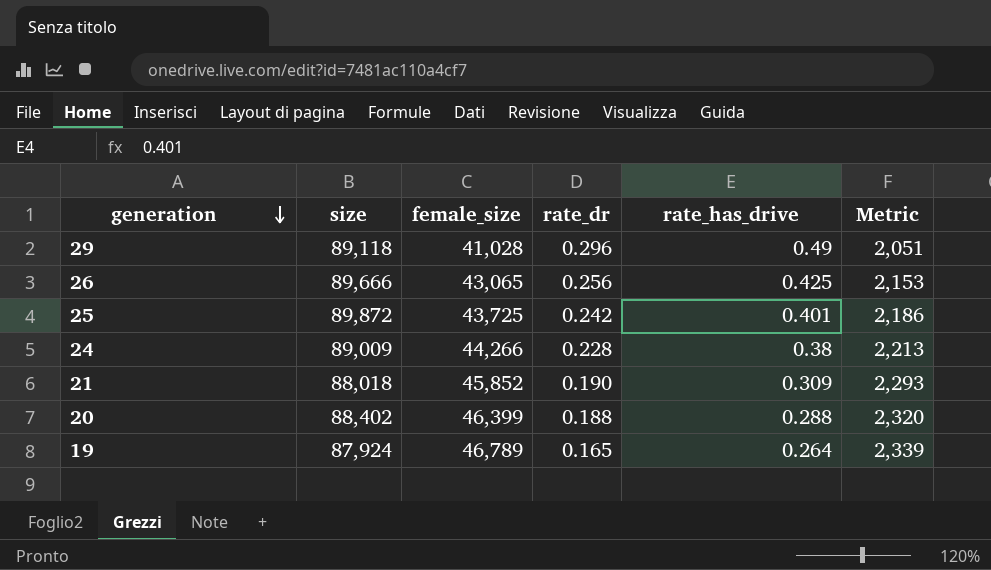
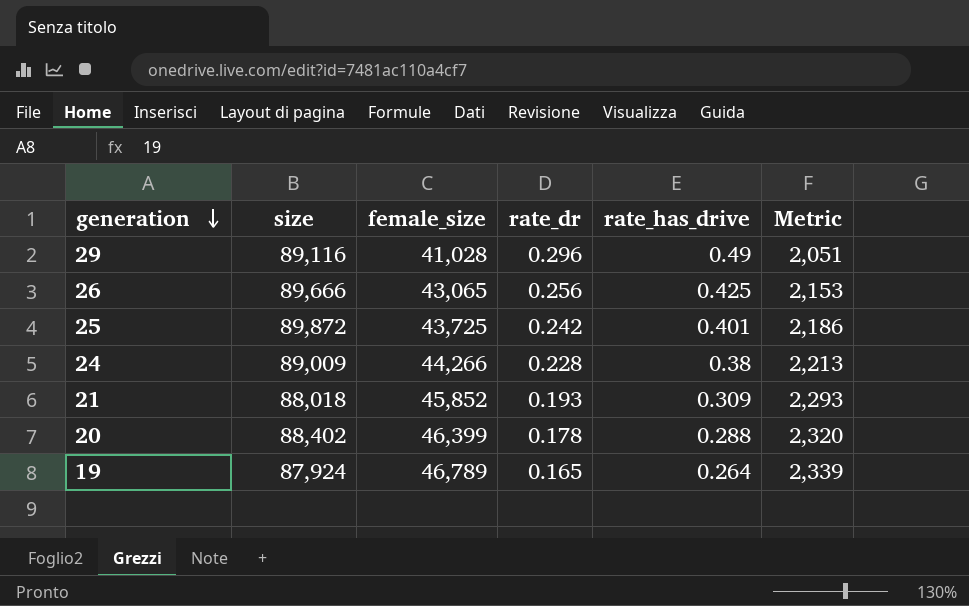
29 | size: 89,118 -> 89,116
21 | rate_dr: 0.190 -> 0.193
20 | rate_dr: 0.188 -> 0.178

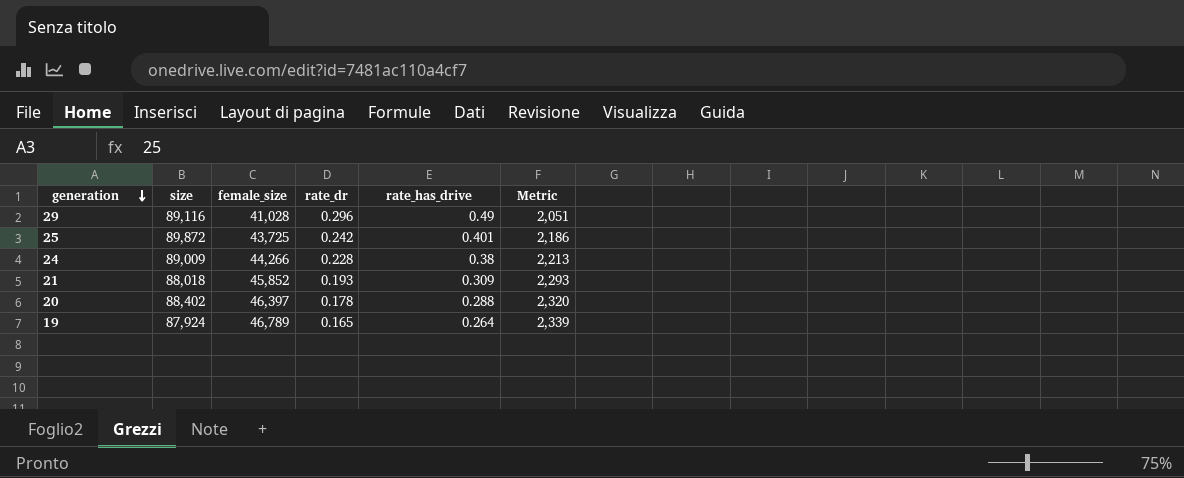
row 26: 89,666 | 43,065 | 0.256 | 0.425 | 2,153 -> none
20 | female_size: 46,399 -> 46,397

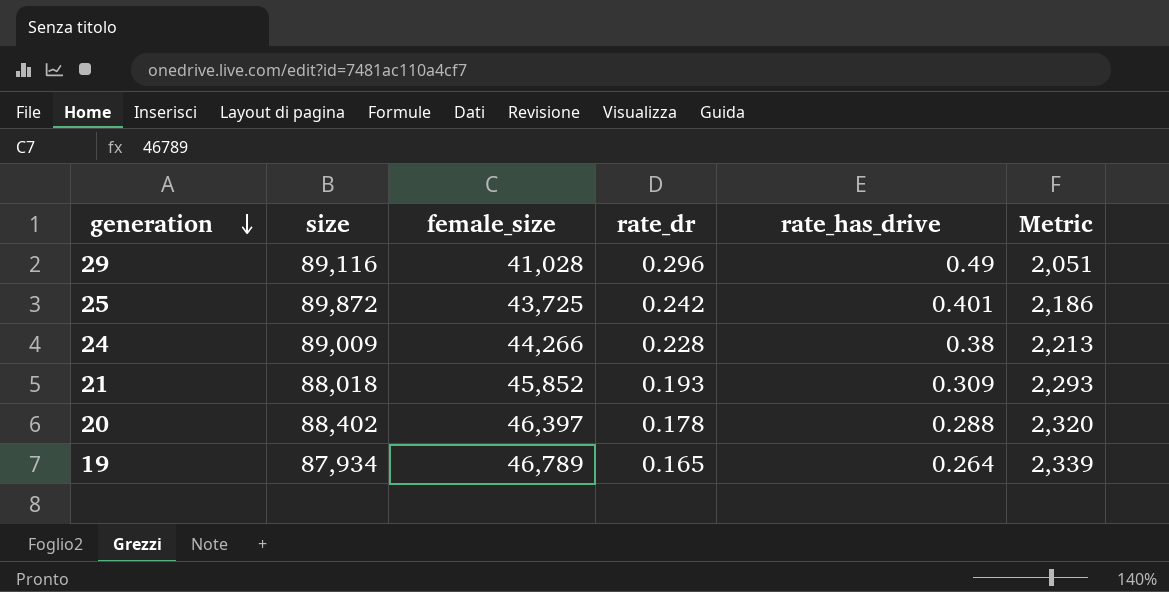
19 | size: 87,924 -> 87,934

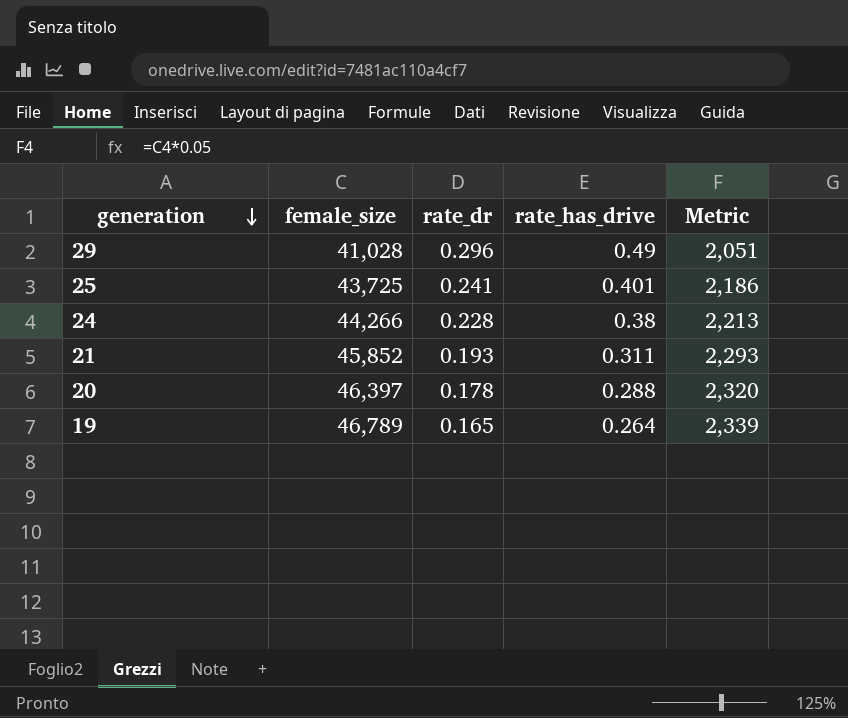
column size | position: 2 -> none
25 | rate_dr: 0.242 -> 0.241
21 | rate_has_drive: 0.309 -> 0.311

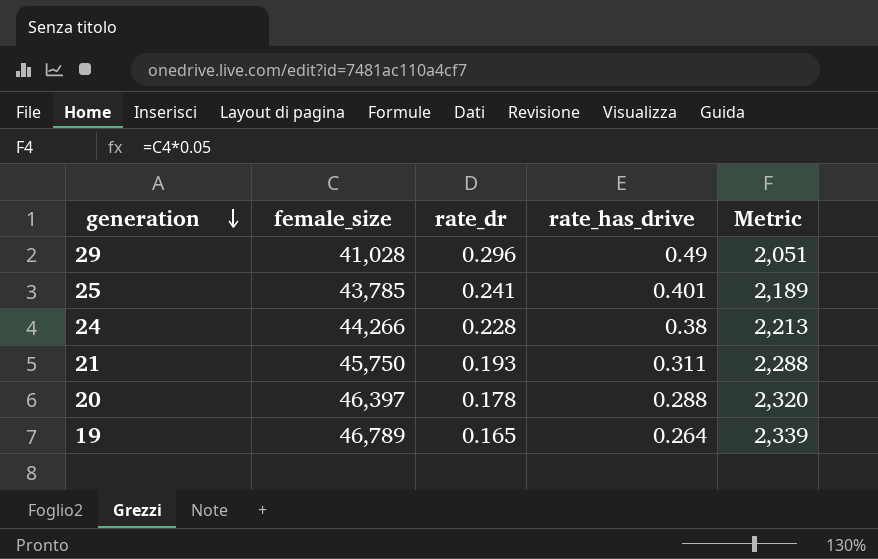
25 | female_size: 43,725 -> 43,785
25 | Metric: 2,186 -> 2,189
21 | female_size: 45,852 -> 45,750
21 | Metric: 2,293 -> 2,288

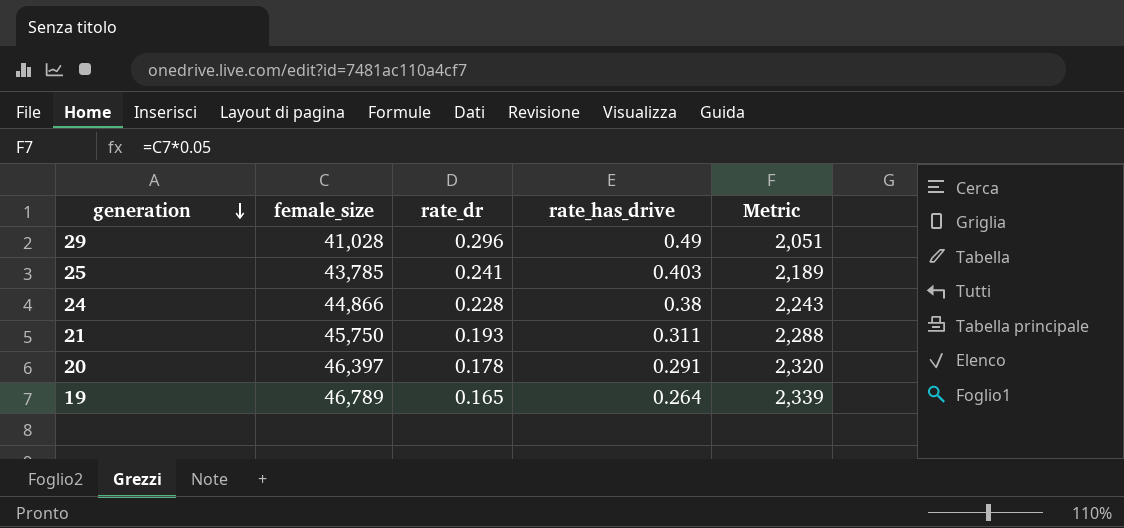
25 | rate_has_drive: 0.401 -> 0.403
24 | female_size: 44,266 -> 44,866
24 | Metric: 2,213 -> 2,243
20 | rate_has_drive: 0.288 -> 0.291

